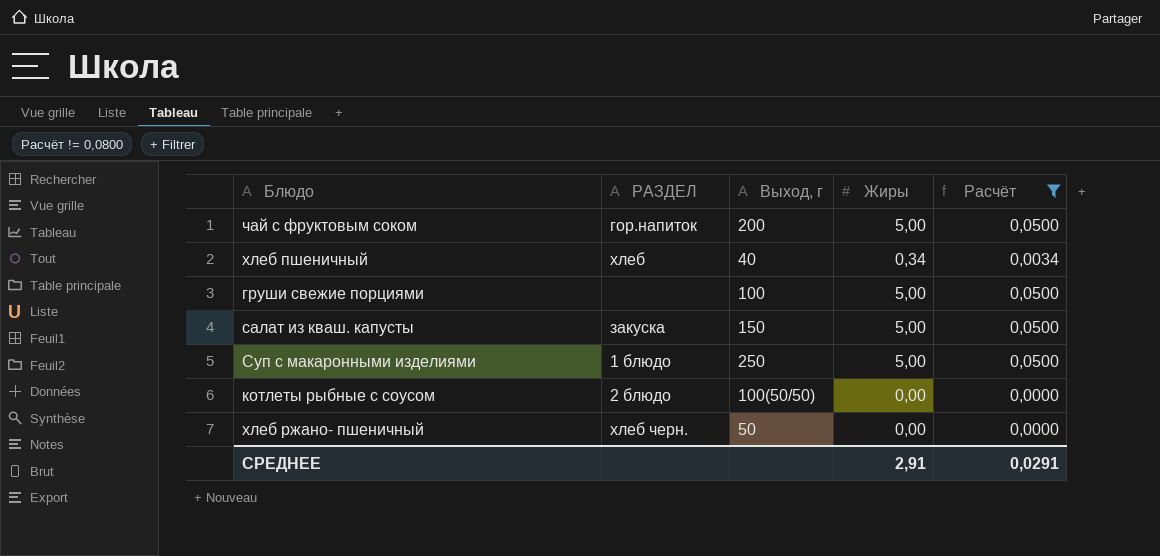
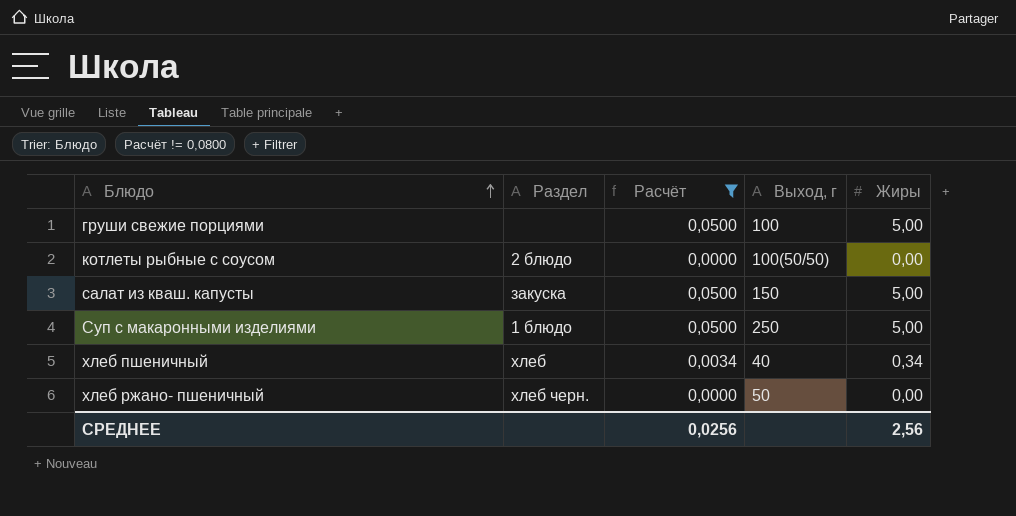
row order: none -> Блюдо ascending
column name: РАЗДЕЛ -> Раздел
column Расчёт | position: 5 -> 3
row чай с фруктовым соком: гор.напиток | 200 | 5,00 | 0,0500 -> none
СРЕДНЕЕ | Расчёт: 0,0291 -> 0,0256
СРЕДНЕЕ | Жиры: 2,91 -> 2,56

